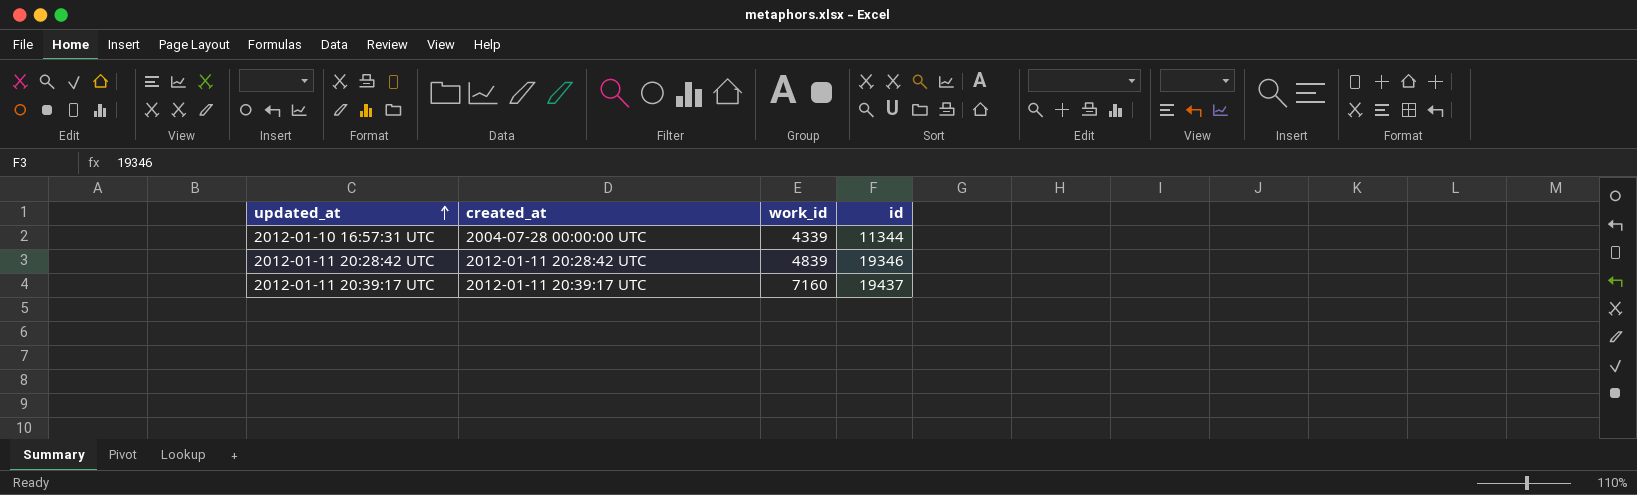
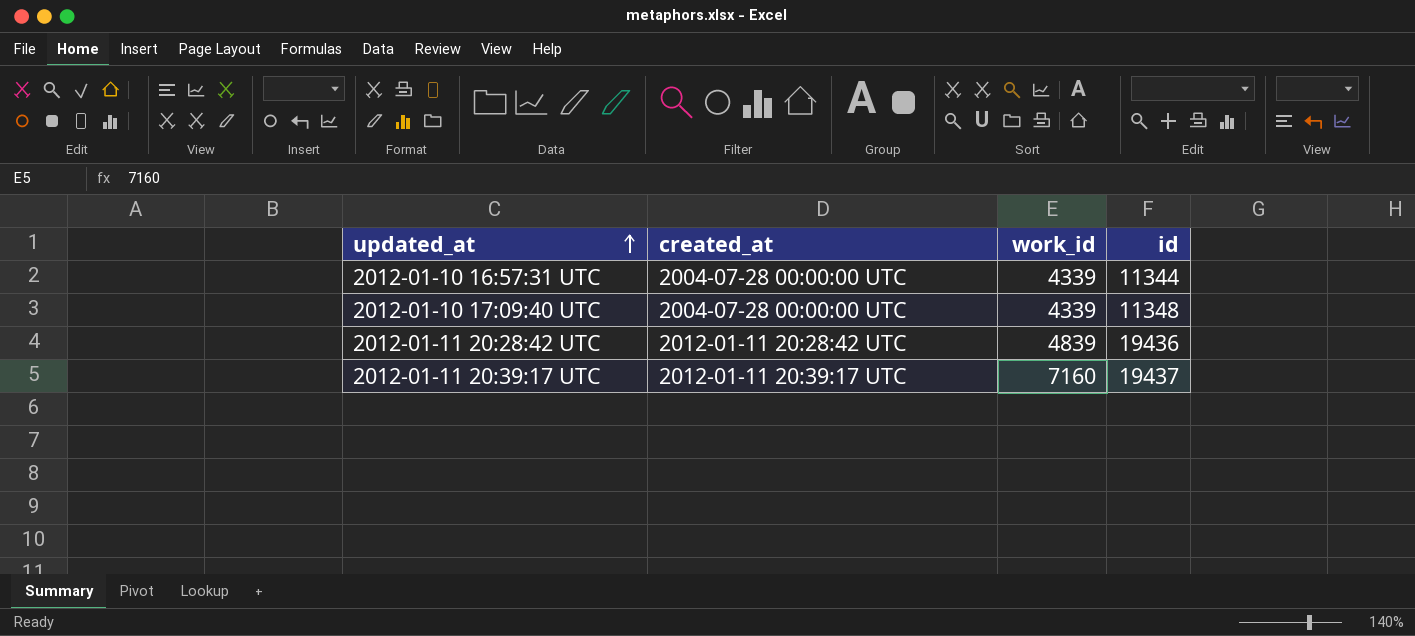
row 2012-01-10 17:09:40 UTC: none -> 2004-07-28 00:00:00 UTC | 4339 | 11348
2012-01-11 20:28:42 UTC | id: 19346 -> 19436

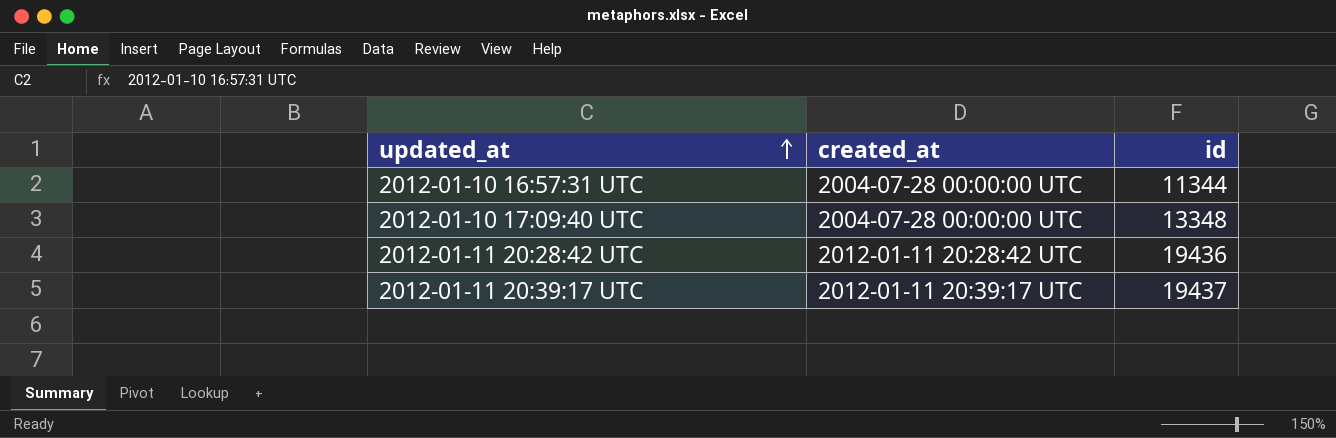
column work_id | position: 3 -> none
2012-01-10 17:09:40 UTC | id: 11348 -> 13348

